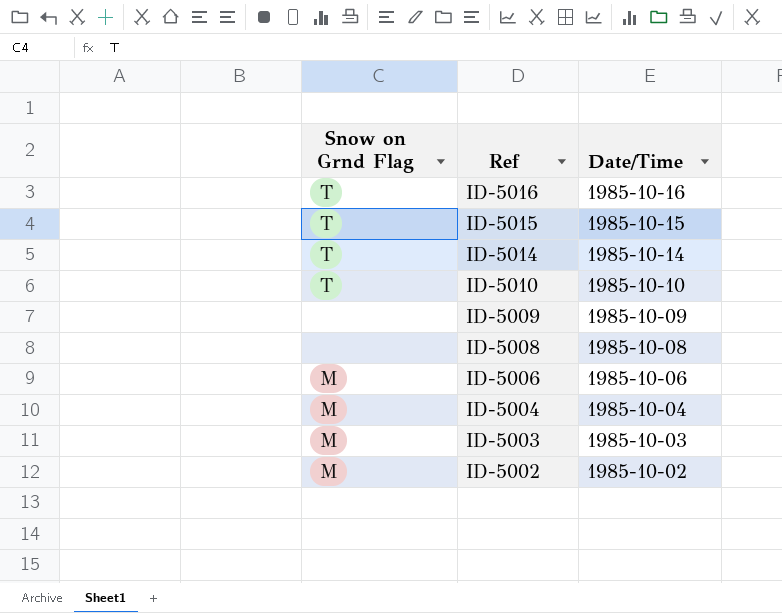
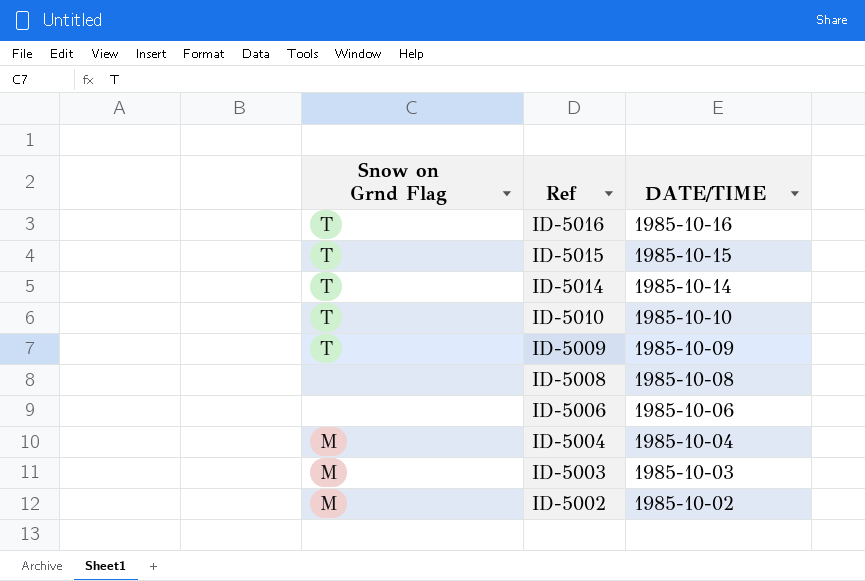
column name: Date/Time -> DATE/TIME
ID-5009 | Snow on Grnd Flag: none -> T
ID-5006 | Snow on Grnd Flag: M -> none

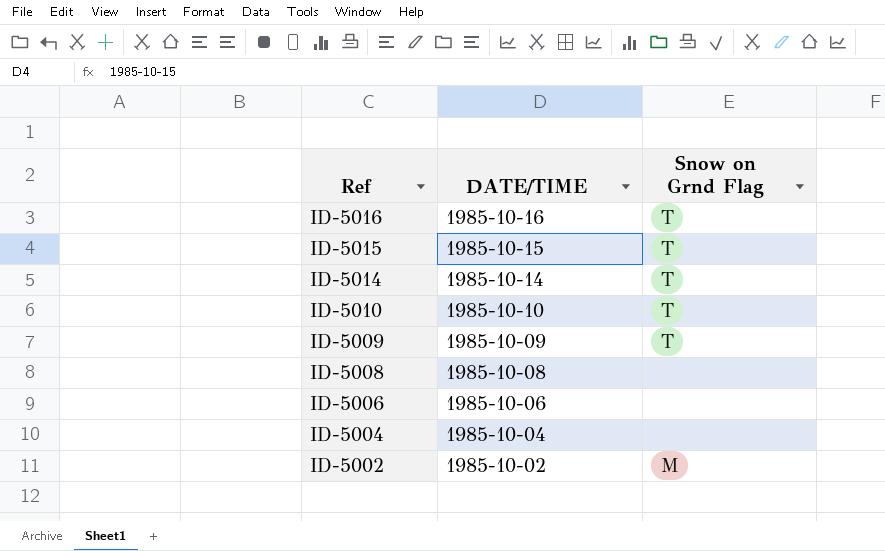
column Snow on Grnd Flag | position: 1 -> 3
row ID-5003: M | 1985-10-03 -> none
ID-5004 | Snow on Grnd Flag: M -> none

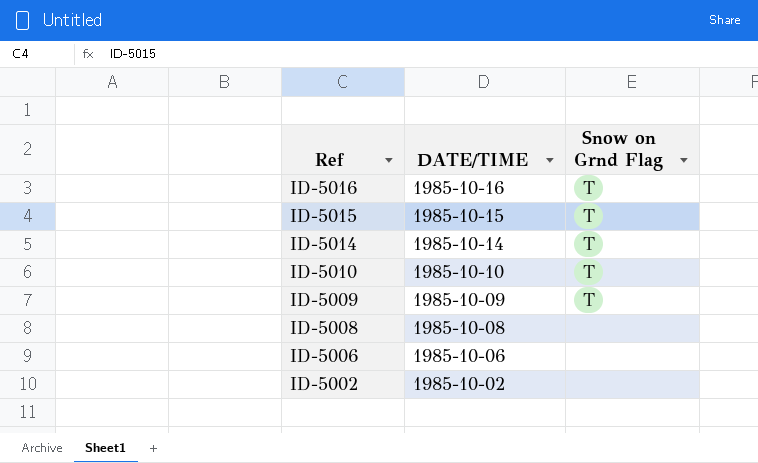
row ID-5004: 1985-10-04 | none -> none
ID-5002 | Snow on Grnd Flag: M -> none

